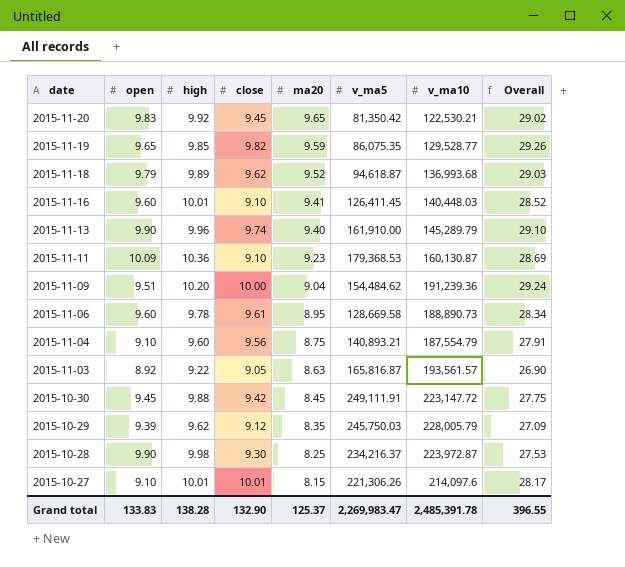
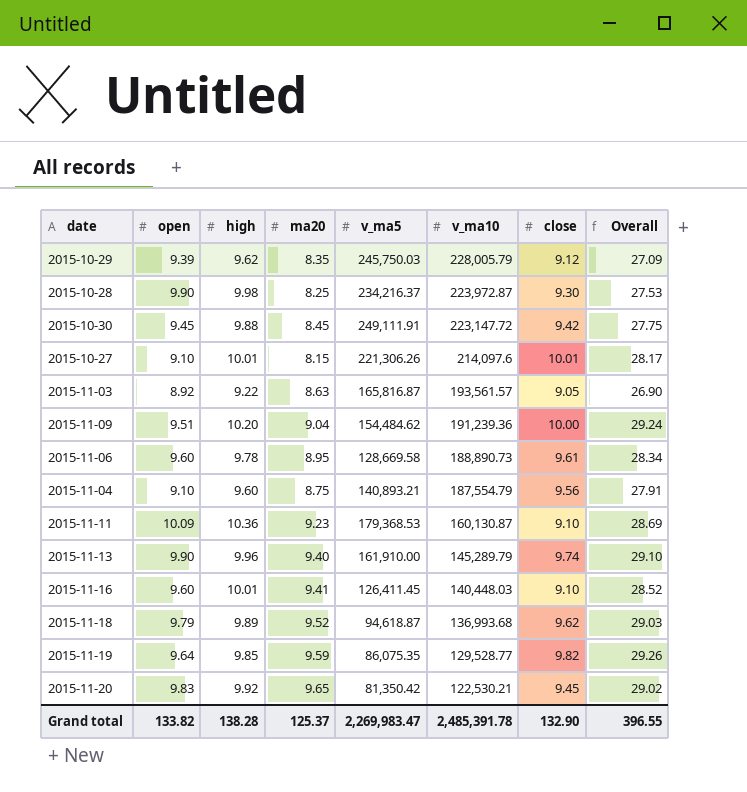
row order: date descending -> v_ma10 descending
column close | position: 4 -> 7
2015-11-19 | open: 9.65 -> 9.64
Grand total | open: 133.83 -> 133.82

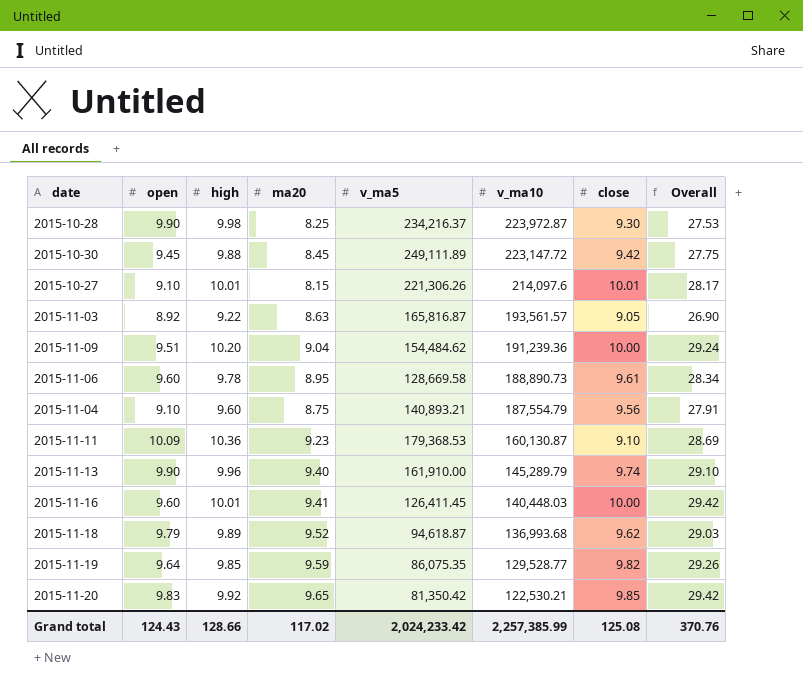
row 2015-10-29: 9.39 | 9.62 | 8.35 | 245,750.03 | 228,005.79 | 9.12 | 27.09 -> none
2015-10-30 | v_ma5: 249,111.91 -> 249,111.89
2015-11-16 | close: 9.10 -> 10.00
2015-11-16 | Overall: 28.52 -> 29.42
2015-11-20 | close: 9.45 -> 9.85
2015-11-20 | Overall: 29.02 -> 29.42
Grand total | open: 133.82 -> 124.43
Grand total | high: 138.28 -> 128.66
Grand total | ma20: 125.37 -> 117.02
Grand total | v_ma5: 2,269,983.47 -> 2,024,233.42
Grand total | v_ma10: 2,485,391.78 -> 2,257,385.99
Grand total | close: 132.90 -> 125.08
Grand total | Overall: 396.55 -> 370.76

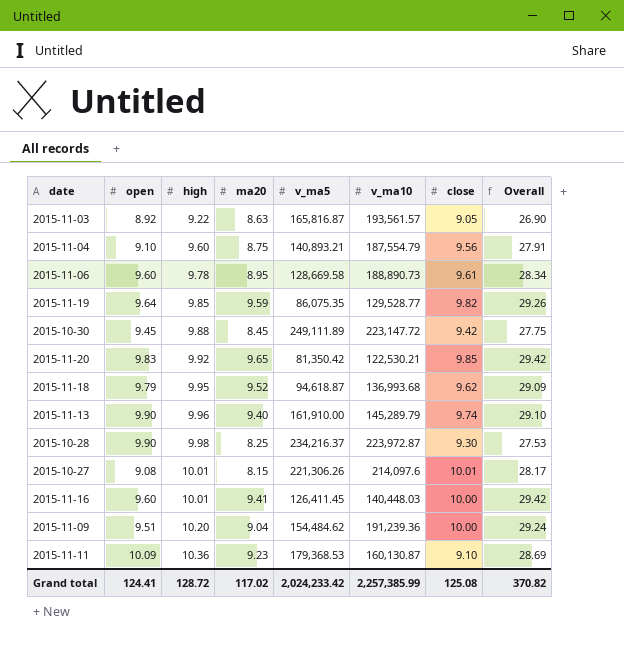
row order: v_ma10 descending -> high ascending
2015-11-18 | high: 9.89 -> 9.95
2015-11-18 | Overall: 29.03 -> 29.09
2015-10-27 | open: 9.10 -> 9.08
Grand total | open: 124.43 -> 124.41
Grand total | high: 128.66 -> 128.72
Grand total | Overall: 370.76 -> 370.82

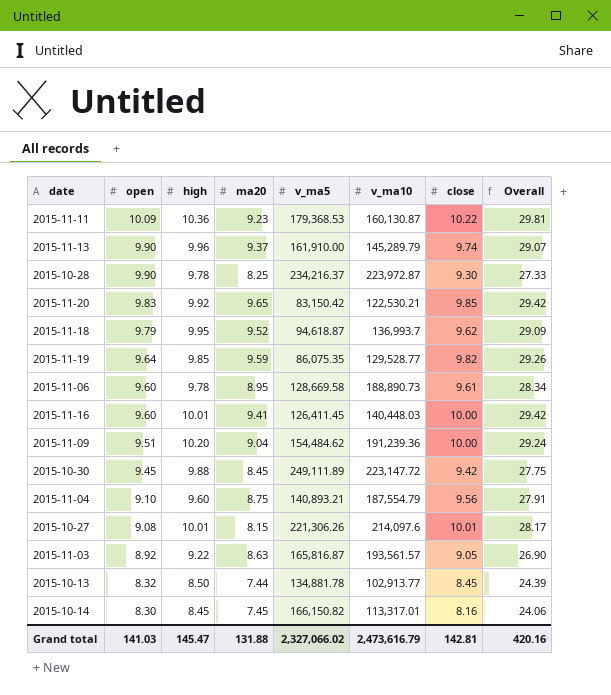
row order: high ascending -> open descending
2015-11-11 | close: 9.10 -> 10.22
2015-11-11 | Overall: 28.69 -> 29.81
2015-11-13 | ma20: 9.40 -> 9.37
2015-11-13 | Overall: 29.10 -> 29.07
2015-10-28 | high: 9.98 -> 9.78
2015-10-28 | Overall: 27.53 -> 27.33
2015-11-20 | v_ma5: 81,350.42 -> 83,150.42
2015-11-18 | v_ma10: 136,993.68 -> 136,993.7
row 2015-10-13: none -> 8.32 | 8.50 | 7.44 | 134,881.78 | 102,913.77 | 8.45 | 24.39
row 2015-10-14: none -> 8.30 | 8.45 | 7.45 | 166,150.82 | 113,317.01 | 8.16 | 24.06
Grand total | open: 124.41 -> 141.03
Grand total | high: 128.72 -> 145.47
Grand total | ma20: 117.02 -> 131.88
Grand total | v_ma5: 2,024,233.42 -> 2,327,066.02
Grand total | v_ma10: 2,257,385.99 -> 2,473,616.79
Grand total | close: 125.08 -> 142.81
Grand total | Overall: 370.82 -> 420.16

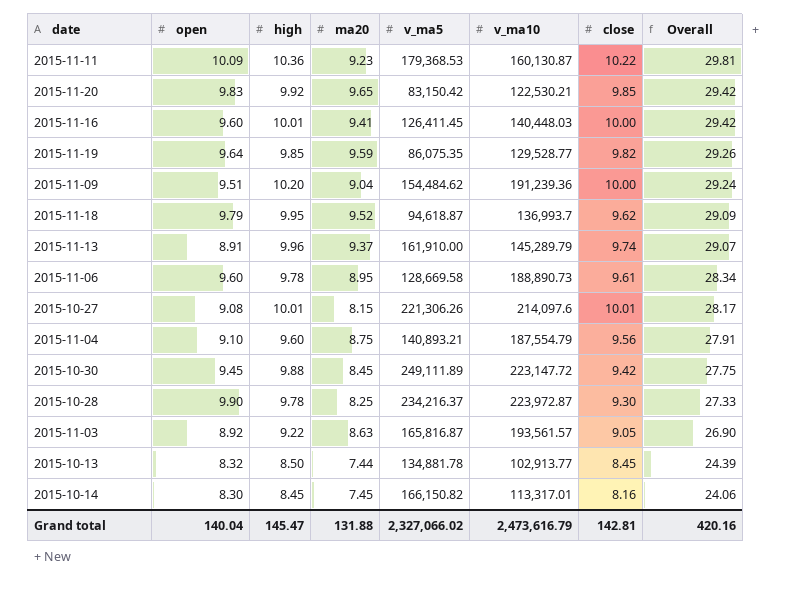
row order: open descending -> Overall descending
2015-11-13 | open: 9.90 -> 8.91
Grand total | open: 141.03 -> 140.04

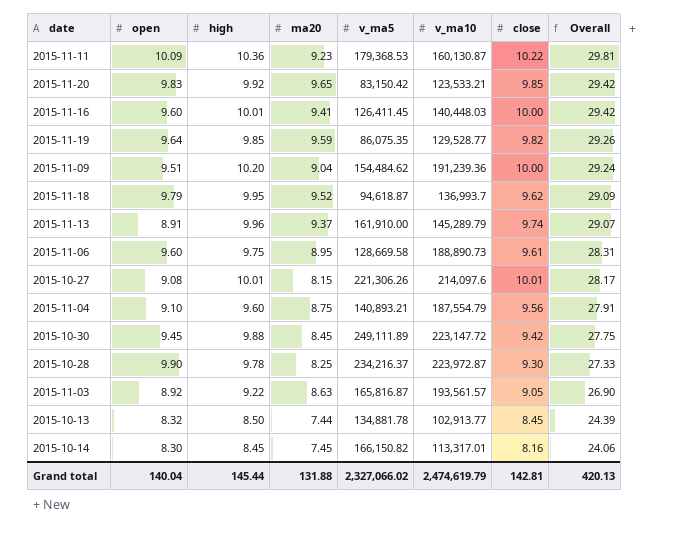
2015-11-20 | v_ma10: 122,530.21 -> 123,533.21
2015-11-06 | high: 9.78 -> 9.75
2015-11-06 | Overall: 28.34 -> 28.31
Grand total | high: 145.47 -> 145.44
Grand total | v_ma10: 2,473,616.79 -> 2,474,619.79
Grand total | Overall: 420.16 -> 420.13

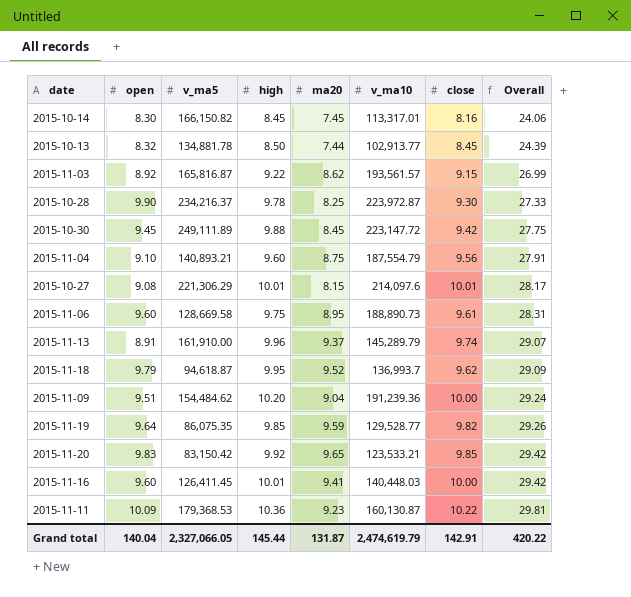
row order: Overall descending -> Overall ascending
column v_ma5 | position: 5 -> 3
2015-11-03 | ma20: 8.63 -> 8.62
2015-11-03 | close: 9.05 -> 9.15
2015-11-03 | Overall: 26.90 -> 26.99
2015-10-27 | v_ma5: 221,306.26 -> 221,306.29
Grand total | v_ma5: 2,327,066.02 -> 2,327,066.05
Grand total | ma20: 131.88 -> 131.87
Grand total | close: 142.81 -> 142.91
Grand total | Overall: 420.13 -> 420.22

